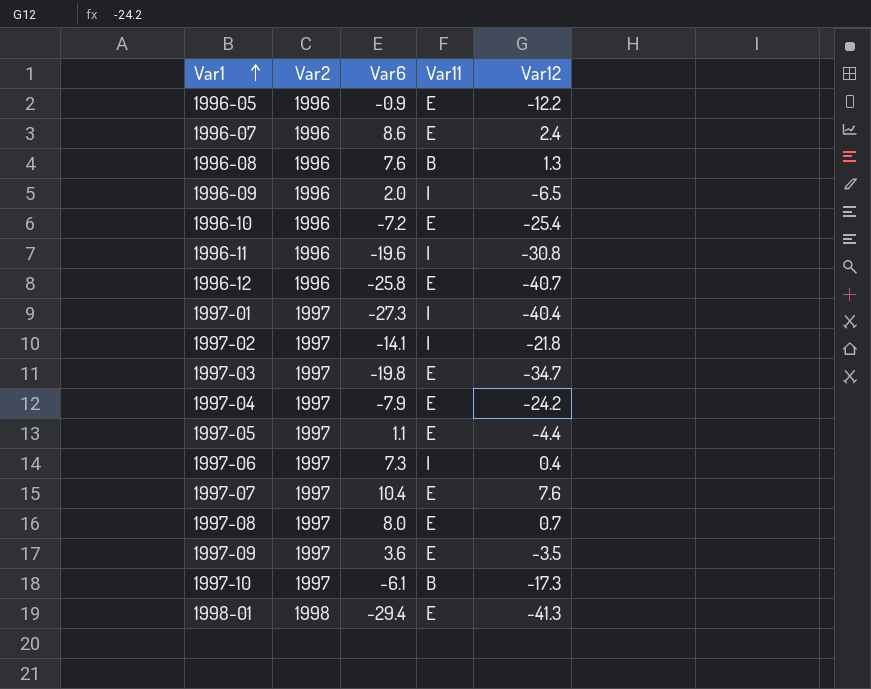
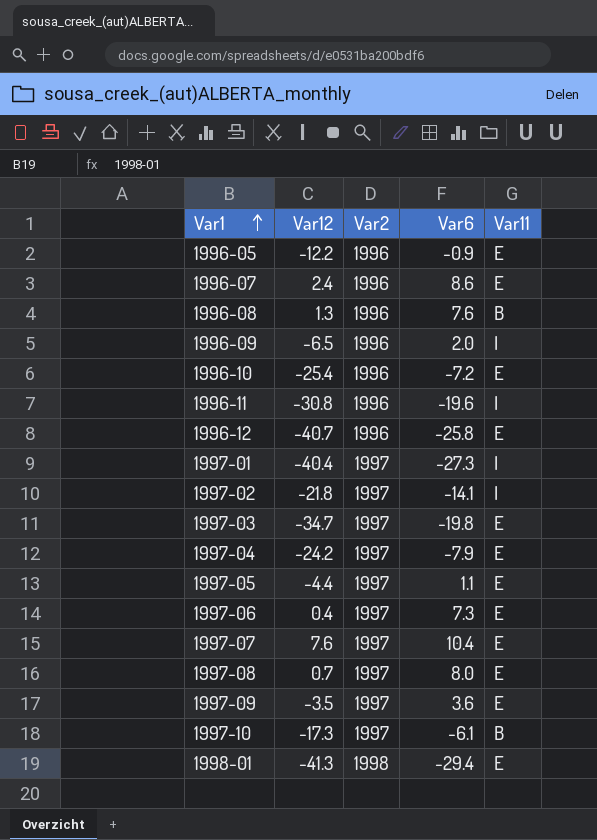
column Var12 | position: 5 -> 2
1997-06 | Var11: I -> E

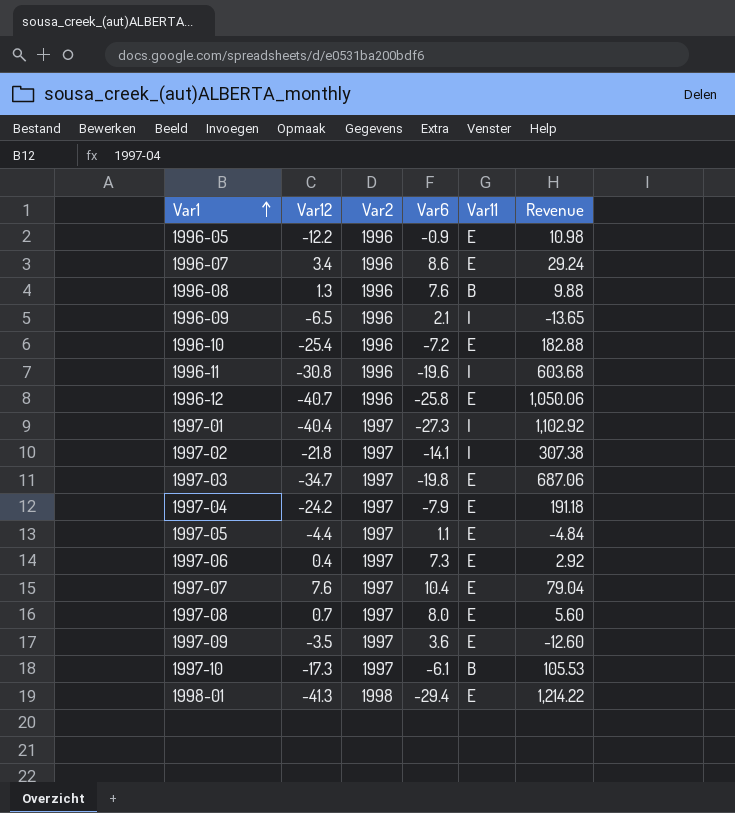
column Revenue | formula: none -> [Var12] * [Var6]
1996-07 | Var12: 2.4 -> 3.4
1996-09 | Var6: 2.0 -> 2.1

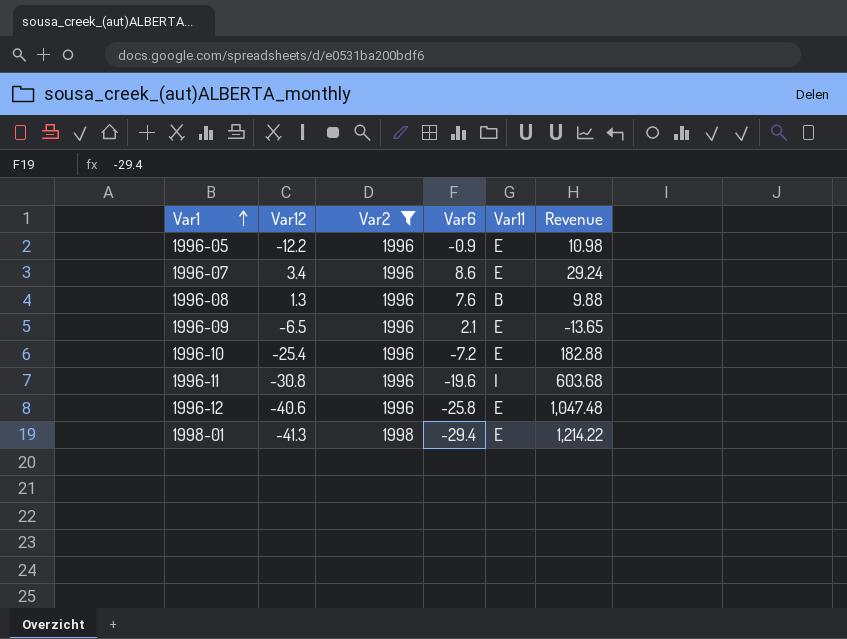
filter: none -> Var2 != 1997
1996-09 | Var11: I -> E
1996-12 | Var12: -40.7 -> -40.6
1996-12 | Revenue: 1,050.06 -> 1,047.48

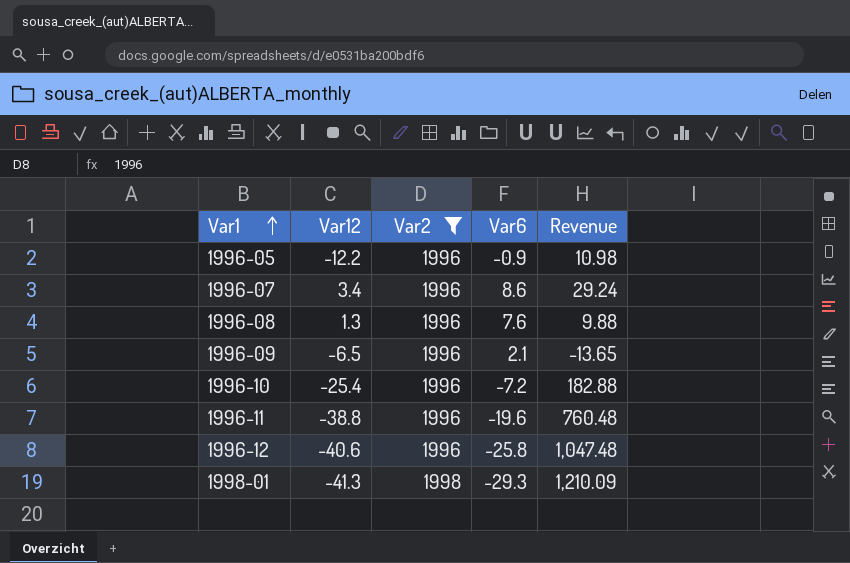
column Var11 | position: 5 -> none
1996-11 | Var12: -30.8 -> -38.8
1996-11 | Revenue: 603.68 -> 760.48
1998-01 | Var6: -29.4 -> -29.3
1998-01 | Revenue: 1,214.22 -> 1,210.09

